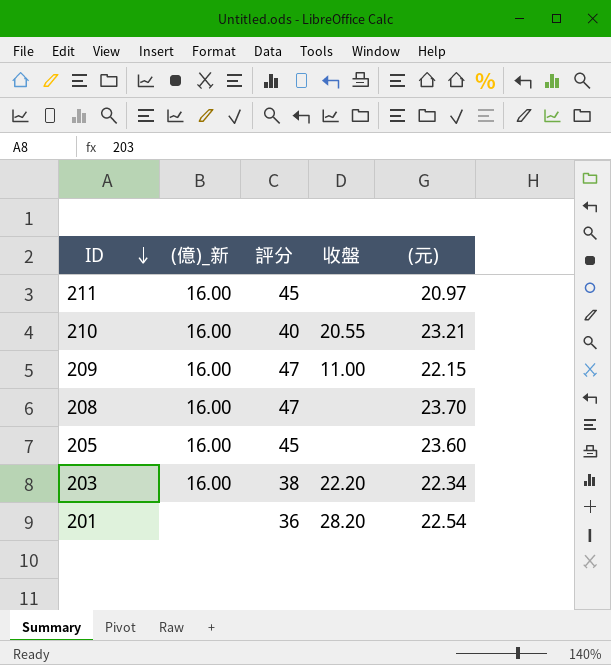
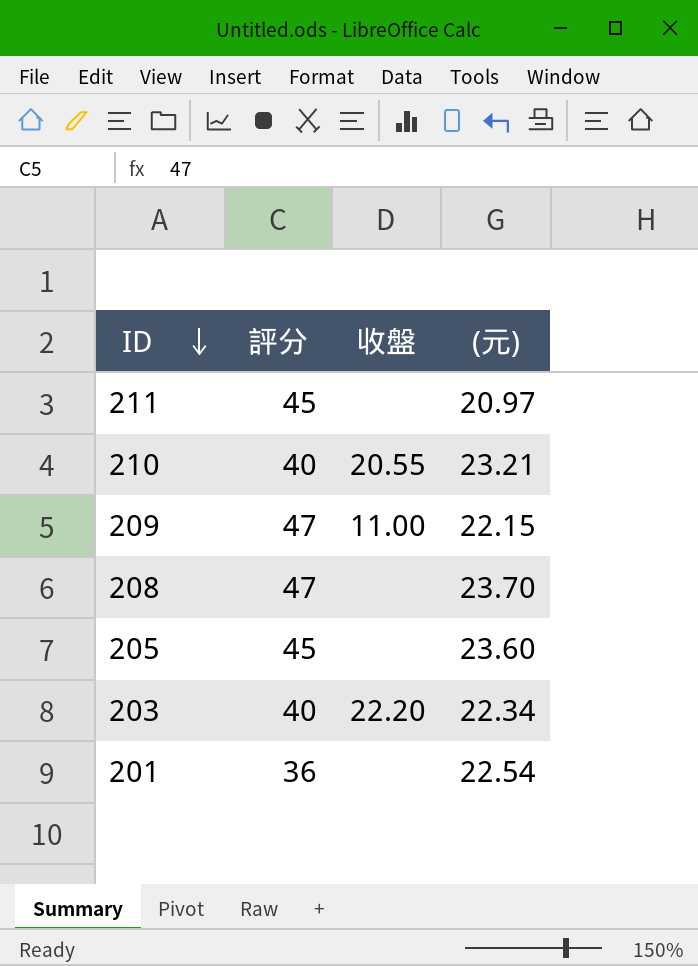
column (億)_新 | position: 2 -> none
203 | 評分: 38 -> 40
201 | 收盤: 28.20 -> none

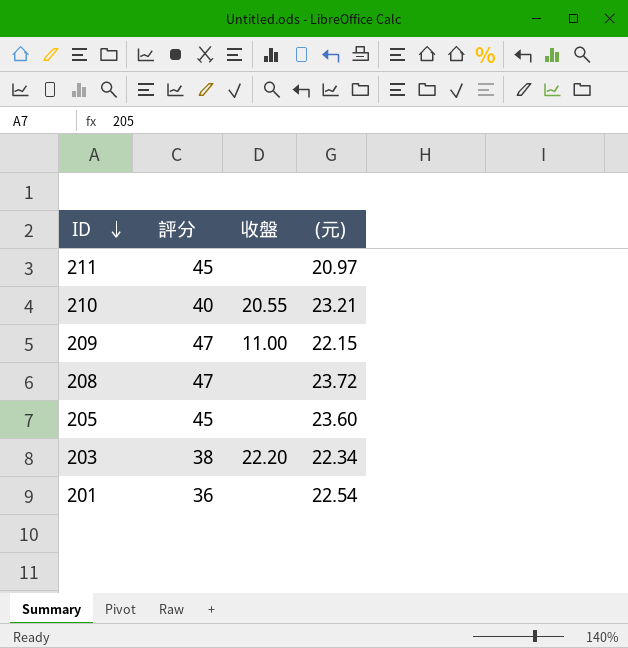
208 | (元): 23.70 -> 23.72
203 | 評分: 40 -> 38

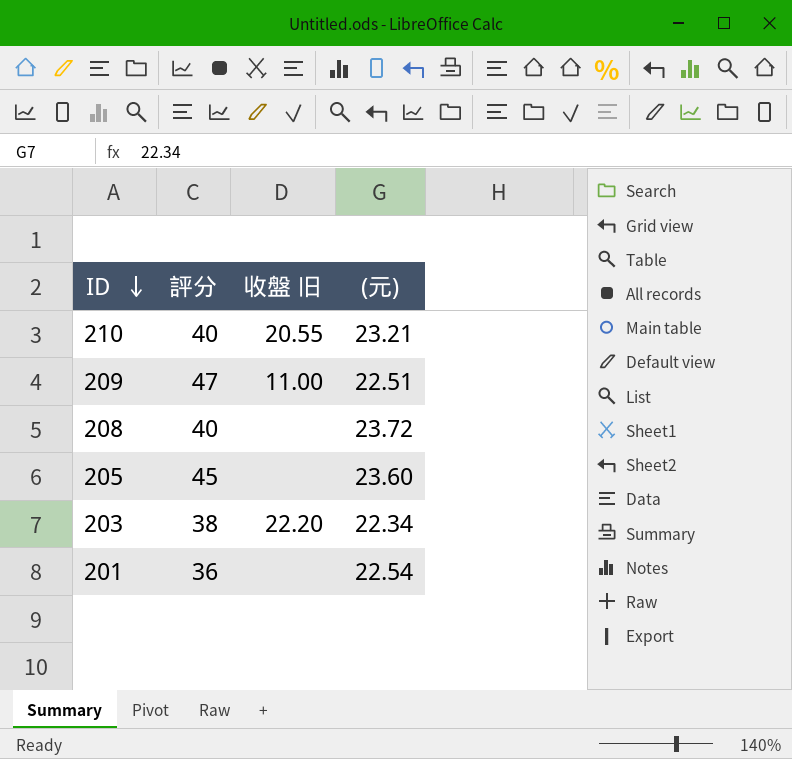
column name: 收盤 -> 收盤 旧
row 211: 45 | none | 20.97 -> none
209 | (元): 22.15 -> 22.51
208 | 評分: 47 -> 40

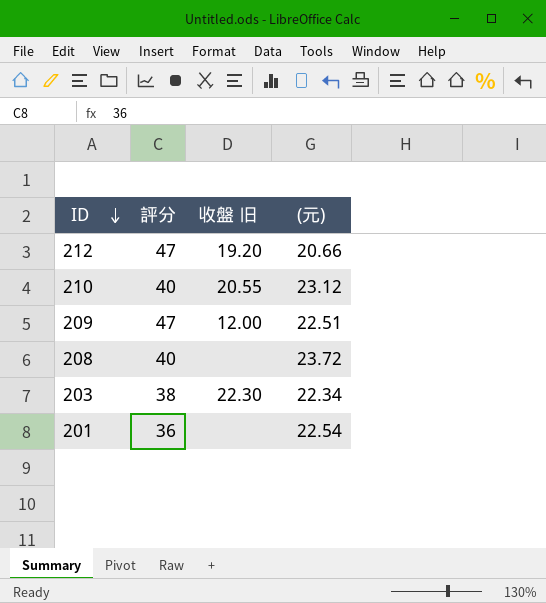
row 205: 45 | none | 23.60 -> none
row 212: none -> 47 | 19.20 | 20.66
210 | (元): 23.21 -> 23.12
209 | 收盤 旧: 11.00 -> 12.00
203 | 收盤 旧: 22.20 -> 22.30

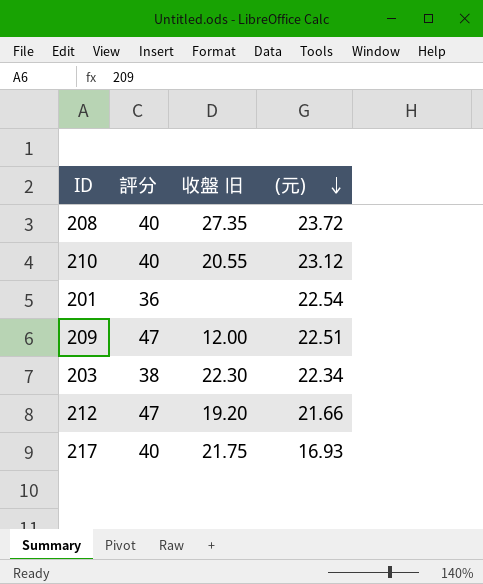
row order: ID descending -> (元) descending
208 | 收盤 旧: none -> 27.35
212 | (元): 20.66 -> 21.66
row 217: none -> 40 | 21.75 | 16.93

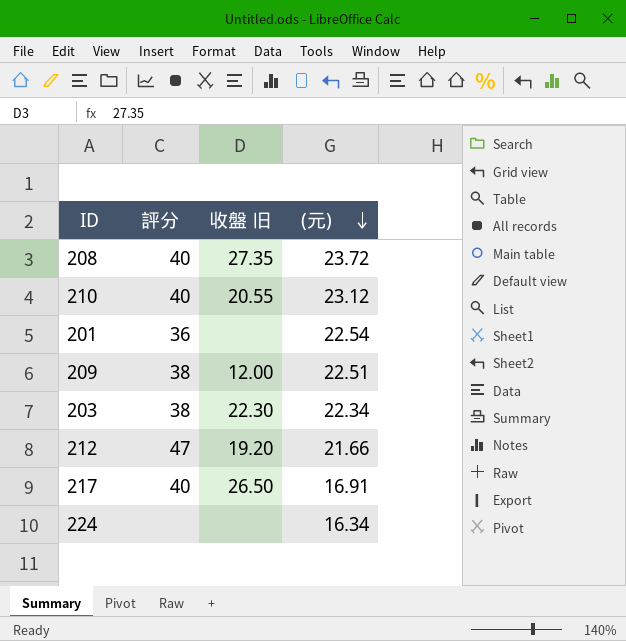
209 | 評分: 47 -> 38
217 | 收盤 旧: 21.75 -> 26.50
217 | (元): 16.93 -> 16.91
row 224: none -> none | none | 16.34

